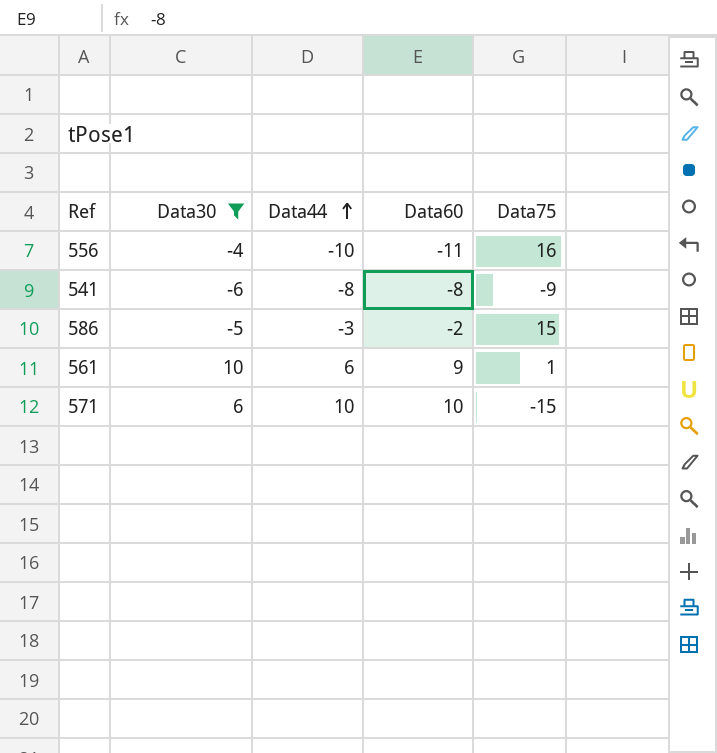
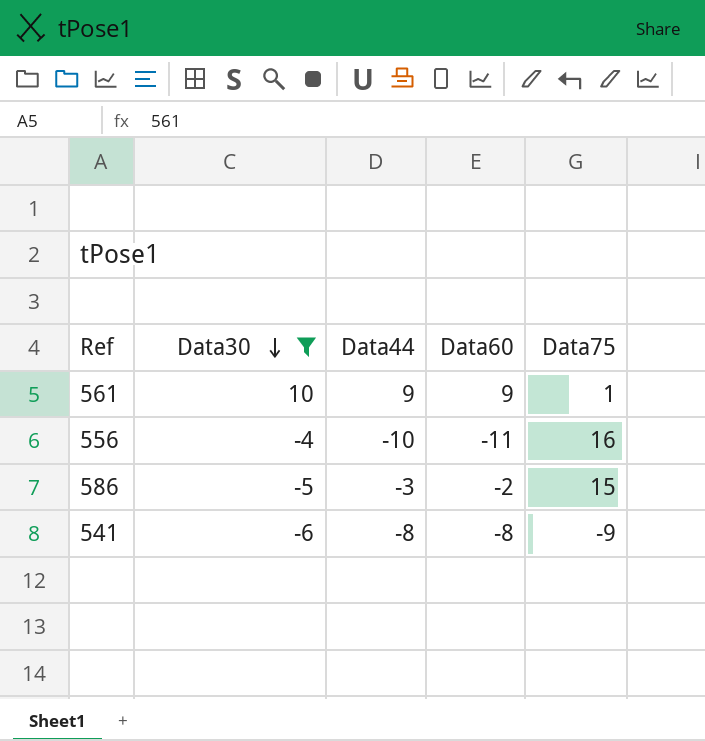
row order: Data44 ascending -> Data30 descending
row 571: 6 | 10 | 10 | -15 -> none
561 | Data44: 6 -> 9

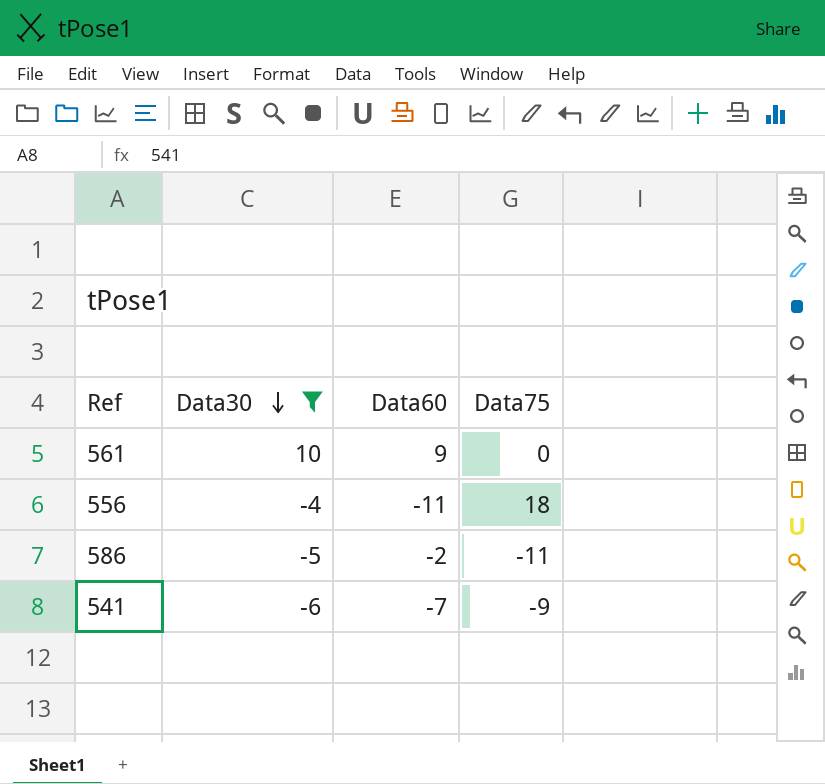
column Data44 | position: 3 -> none
561 | Data75: 1 -> 0
556 | Data75: 16 -> 18
586 | Data75: 15 -> -11
541 | Data60: -8 -> -7

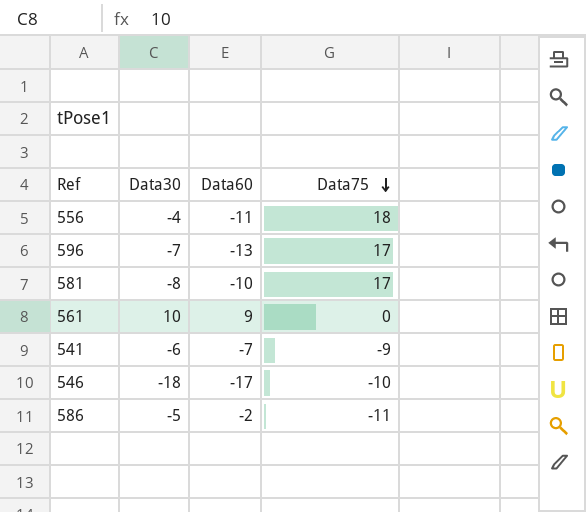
filter: Data30 >= -6 -> none
row order: Data30 descending -> Data75 descending

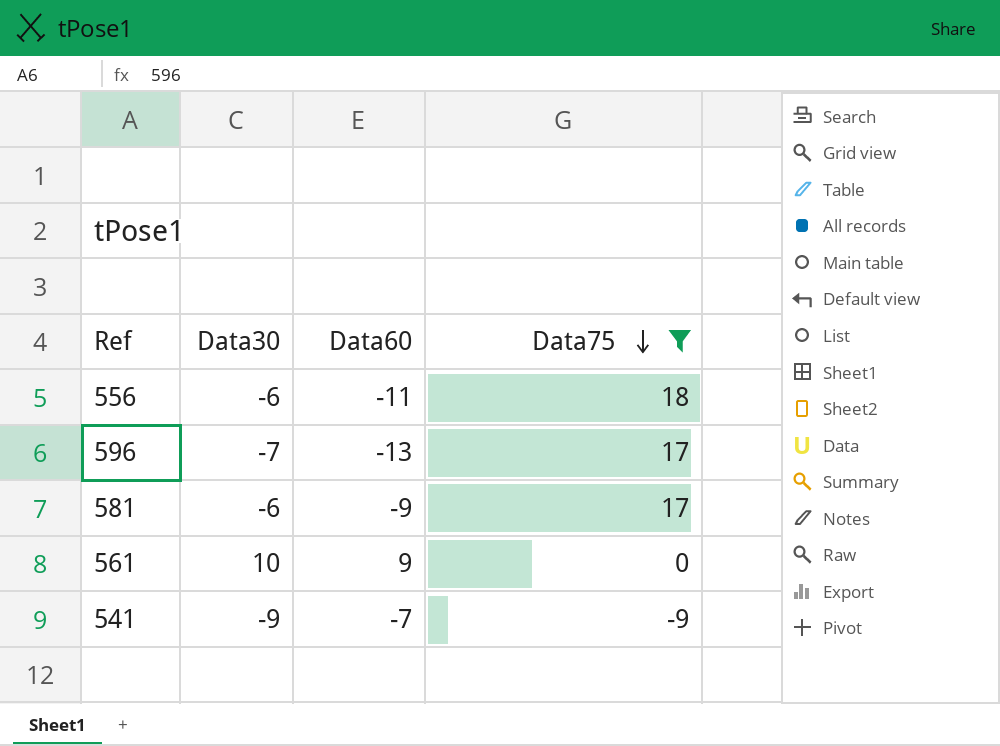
filter: none -> Data75 >= -9
556 | Data30: -4 -> -6
581 | Data30: -8 -> -6
581 | Data60: -10 -> -9
541 | Data30: -6 -> -9

